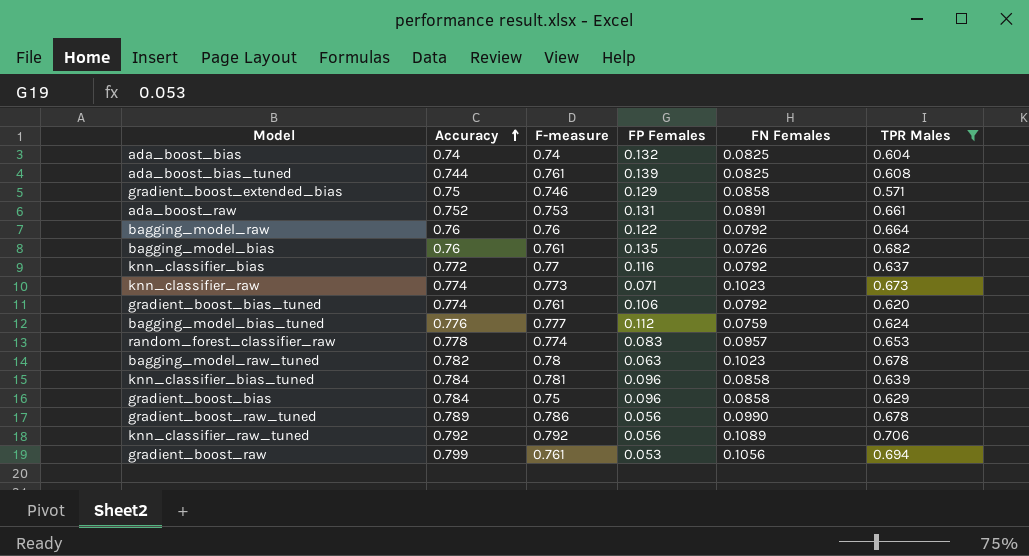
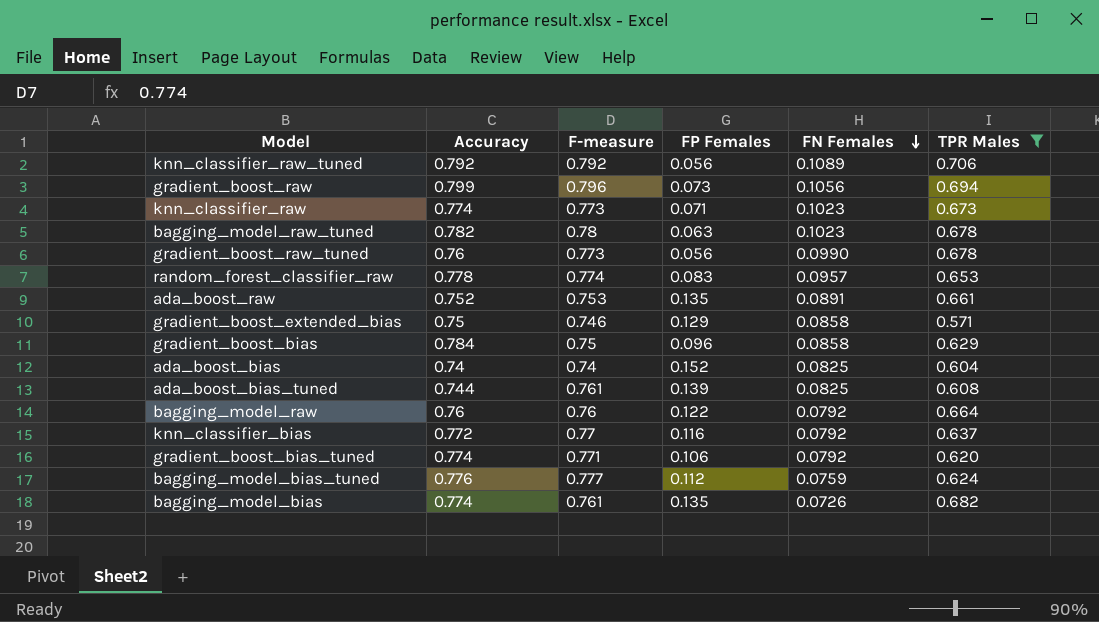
row order: Accuracy ascending -> FN Females descending
row knn_classifier_bias_tuned: 0.784 | 0.781 | 0.096 | 0.0858 | 0.639 -> none
gradient_boost_raw | F-measure: 0.761 -> 0.796
gradient_boost_raw | FP Females: 0.053 -> 0.073
gradient_boost_raw_tuned | Accuracy: 0.789 -> 0.76
gradient_boost_raw_tuned | F-measure: 0.786 -> 0.773
ada_boost_raw | FP Females: 0.131 -> 0.135
ada_boost_bias | FP Females: 0.132 -> 0.152
gradient_boost_bias_tuned | F-measure: 0.761 -> 0.771
bagging_model_bias | Accuracy: 0.76 -> 0.774

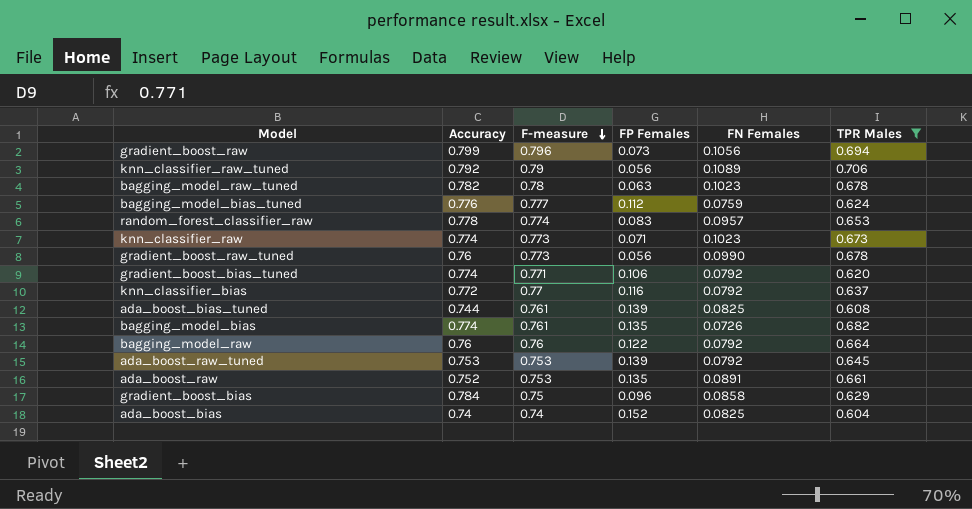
row order: FN Females descending -> F-measure descending
row gradient_boost_extended_bias: 0.75 | 0.746 | 0.129 | 0.0858 | 0.571 -> none
knn_classifier_raw_tuned | F-measure: 0.792 -> 0.79
row ada_boost_raw_tuned: none -> 0.753 | 0.753 | 0.139 | 0.0792 | 0.645

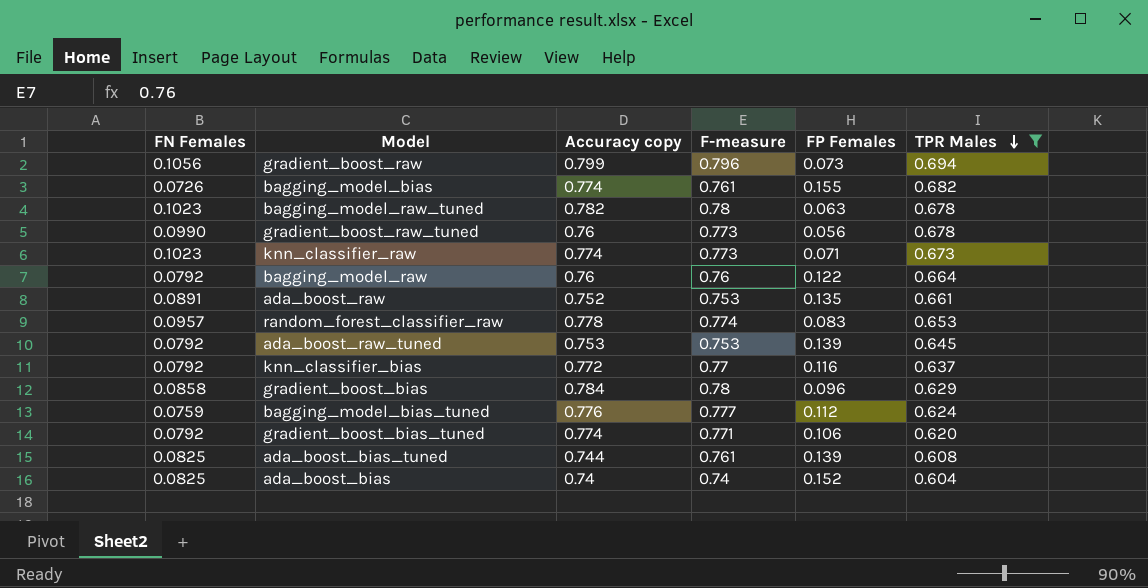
row order: F-measure descending -> TPR Males descending
column FN Females | position: 5 -> 1
column name: Accuracy -> Accuracy copy
row knn_classifier_raw_tuned: 0.792 | 0.79 | 0.056 | 0.1089 | 0.706 -> none
bagging_model_bias | FP Females: 0.135 -> 0.155
gradient_boost_bias | F-measure: 0.75 -> 0.78

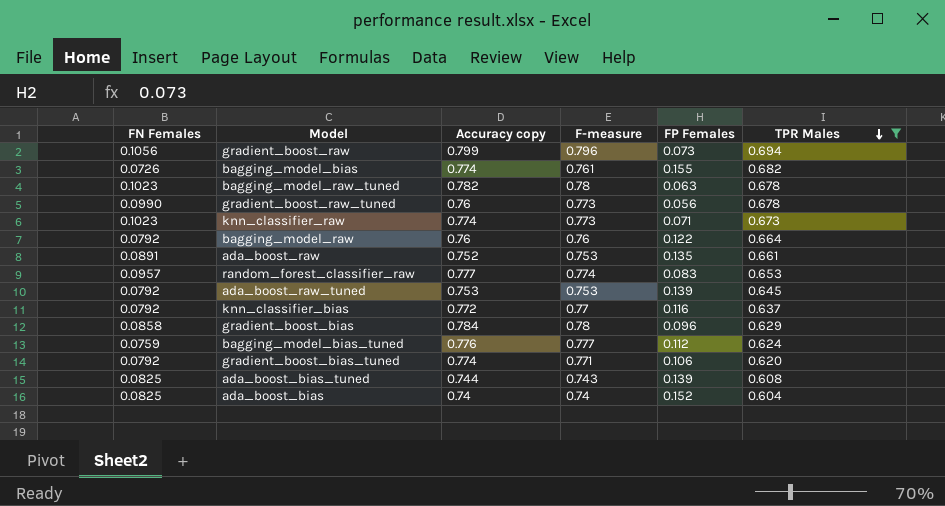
random_forest_classifier_raw | Accuracy copy: 0.778 -> 0.777
ada_boost_bias_tuned | F-measure: 0.761 -> 0.743

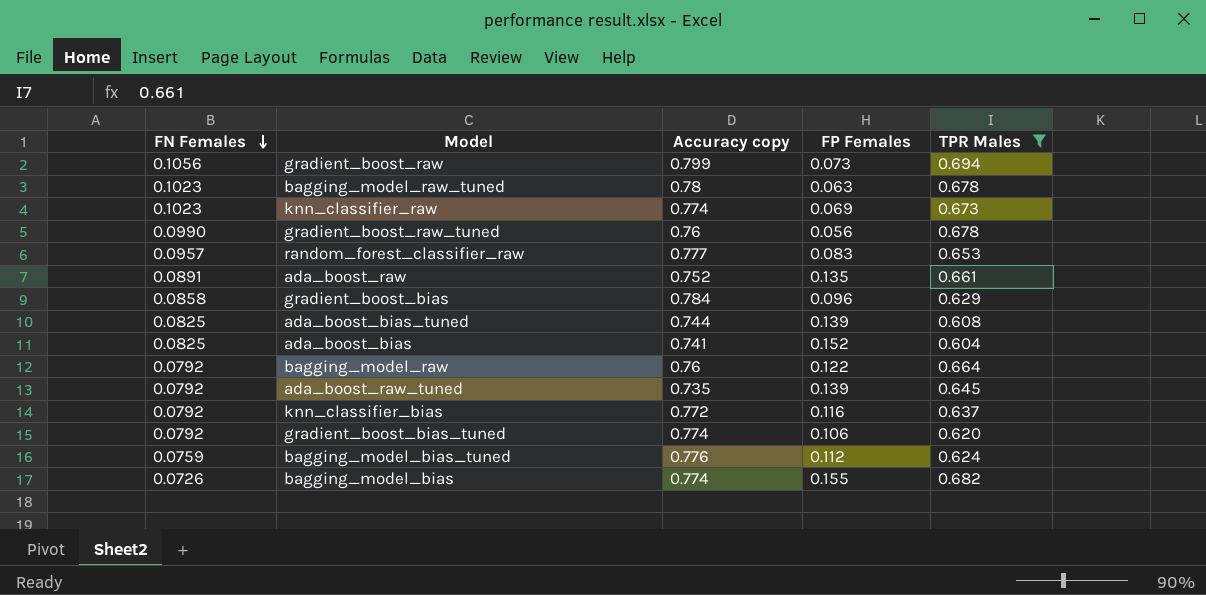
row order: TPR Males descending -> FN Females descending
column F-measure | position: 4 -> none
bagging_model_raw_tuned | Accuracy copy: 0.782 -> 0.78
knn_classifier_raw | FP Females: 0.071 -> 0.069
ada_boost_bias | Accuracy copy: 0.74 -> 0.741
ada_boost_raw_tuned | Accuracy copy: 0.753 -> 0.735

